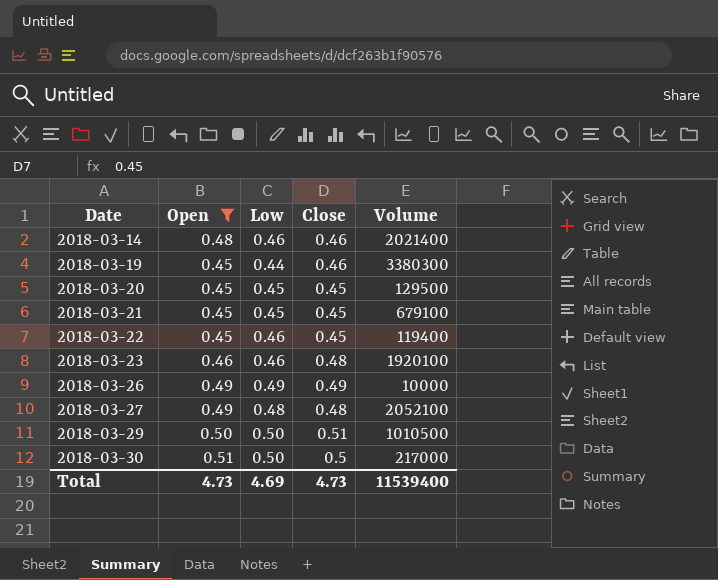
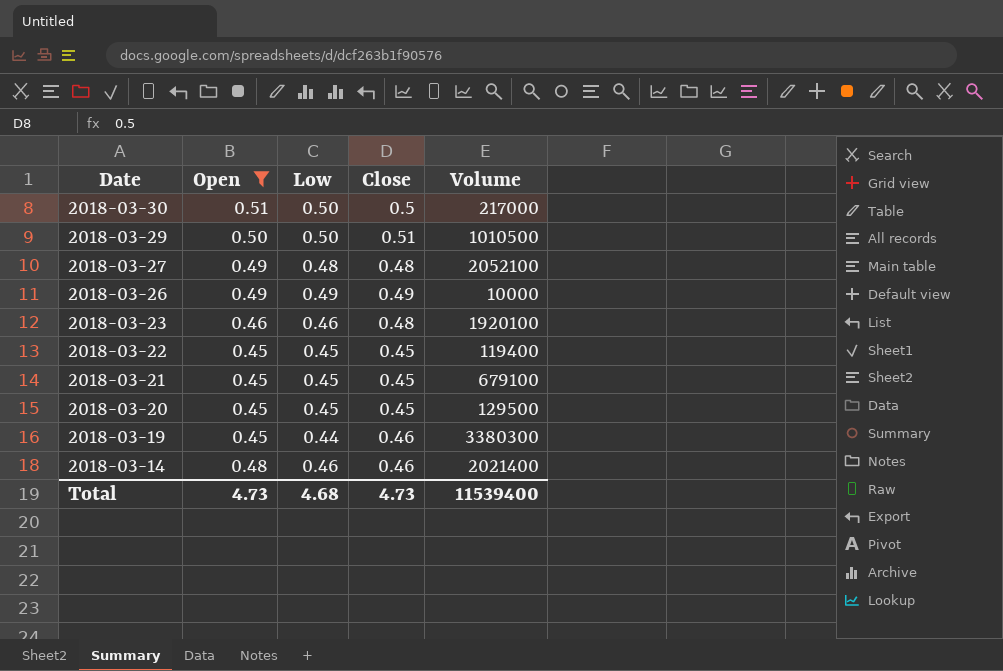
row order: Date ascending -> Date descending
2018-03-22 | Low: 0.46 -> 0.45
Total | Low: 4.69 -> 4.68

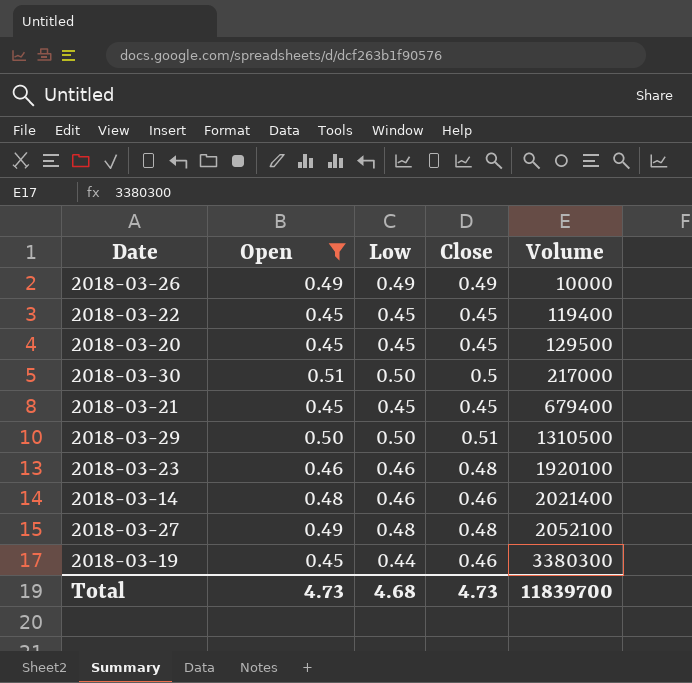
row order: Date descending -> Volume ascending
2018-03-21 | Volume: 679100 -> 679400
2018-03-29 | Volume: 1010500 -> 1310500
Total | Volume: 11539400 -> 11839700

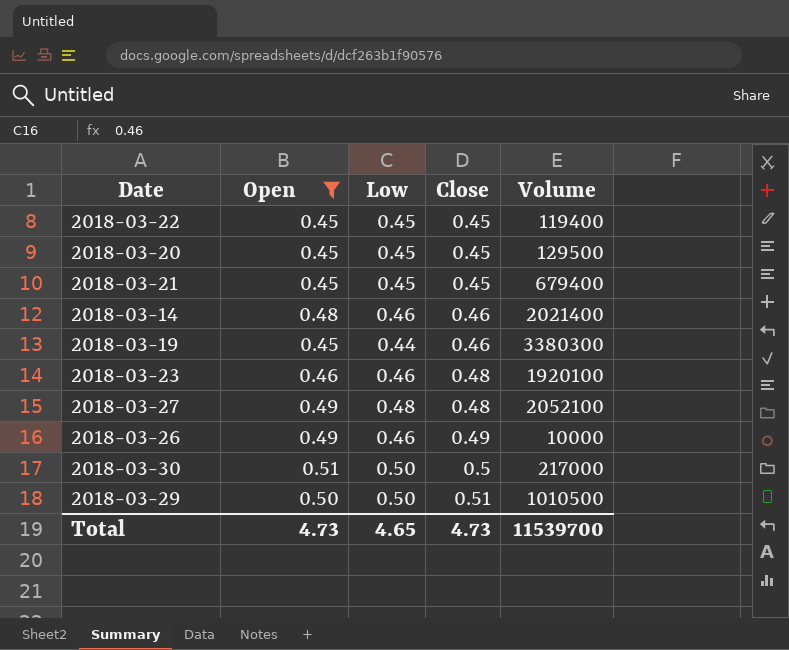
row order: Volume ascending -> Close ascending
2018-03-26 | Low: 0.49 -> 0.46
2018-03-29 | Volume: 1310500 -> 1010500
Total | Low: 4.68 -> 4.65
Total | Volume: 11839700 -> 11539700

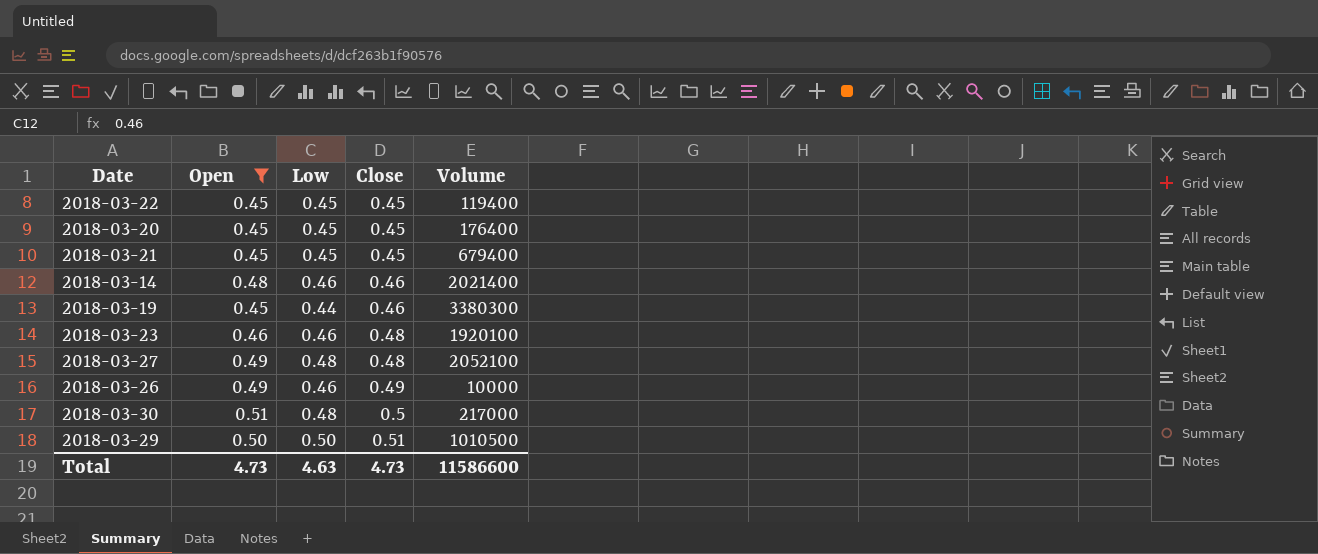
2018-03-20 | Volume: 129500 -> 176400
2018-03-30 | Low: 0.50 -> 0.48
Total | Low: 4.65 -> 4.63
Total | Volume: 11539700 -> 11586600

